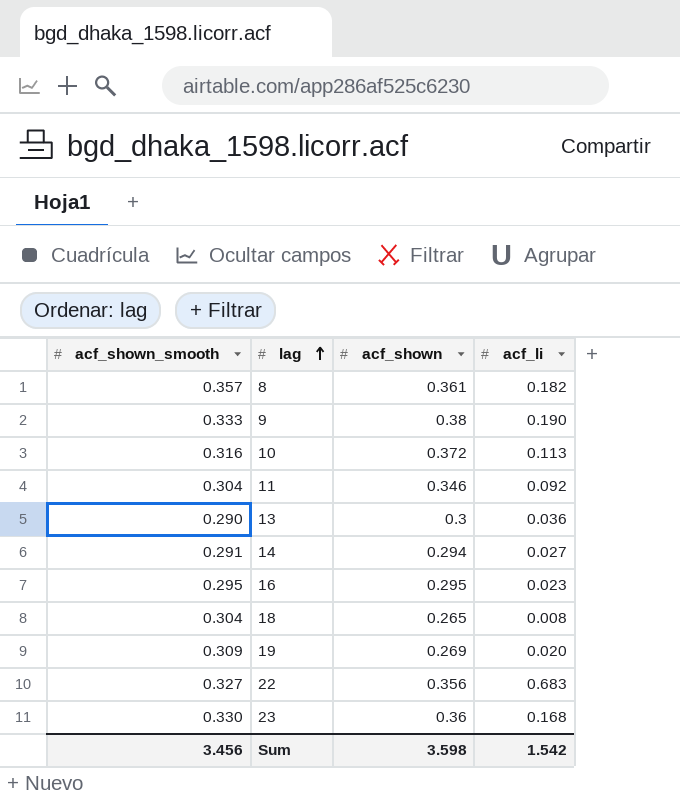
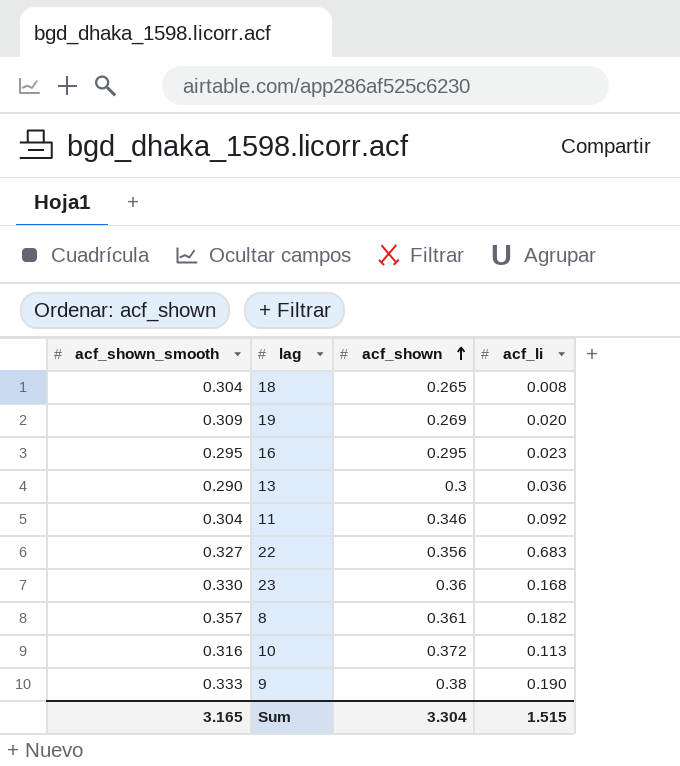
row order: lag ascending -> acf_shown ascending
row 14: 0.291 | 0.294 | 0.027 -> none
Sum | acf_shown_smooth: 3.456 -> 3.165
Sum | acf_shown: 3.598 -> 3.304
Sum | acf_li: 1.542 -> 1.515

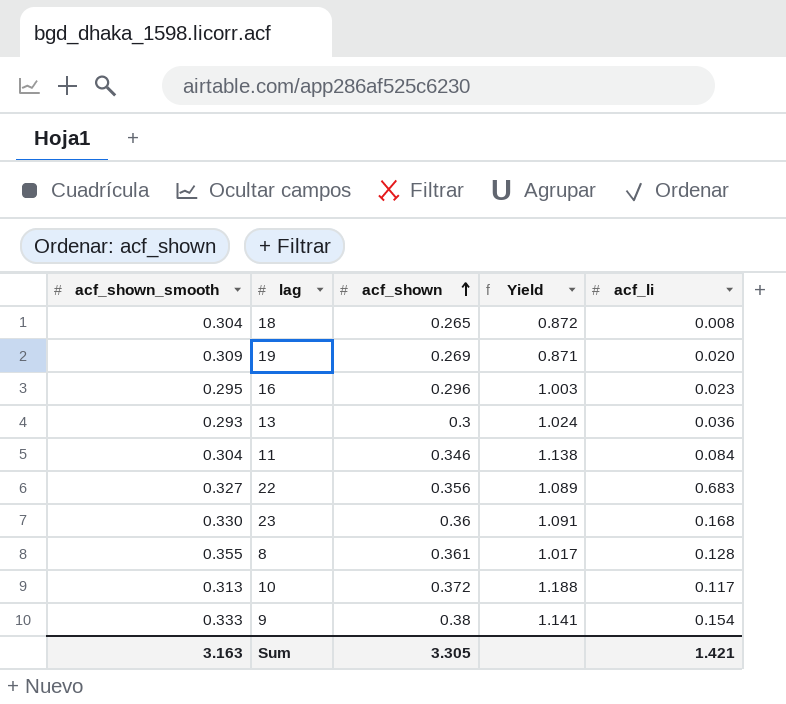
column Yield | formula: none -> [acf_shown] / [acf_shown_smooth]
16 | acf_shown: 0.295 -> 0.296
13 | acf_shown_smooth: 0.290 -> 0.293
11 | acf_li: 0.092 -> 0.084
8 | acf_shown_smooth: 0.357 -> 0.355
8 | acf_li: 0.182 -> 0.128
10 | acf_shown_smooth: 0.316 -> 0.313
10 | acf_li: 0.113 -> 0.117
9 | acf_li: 0.190 -> 0.154
Sum | acf_shown_smooth: 3.165 -> 3.163
Sum | acf_shown: 3.304 -> 3.305
Sum | acf_li: 1.515 -> 1.421

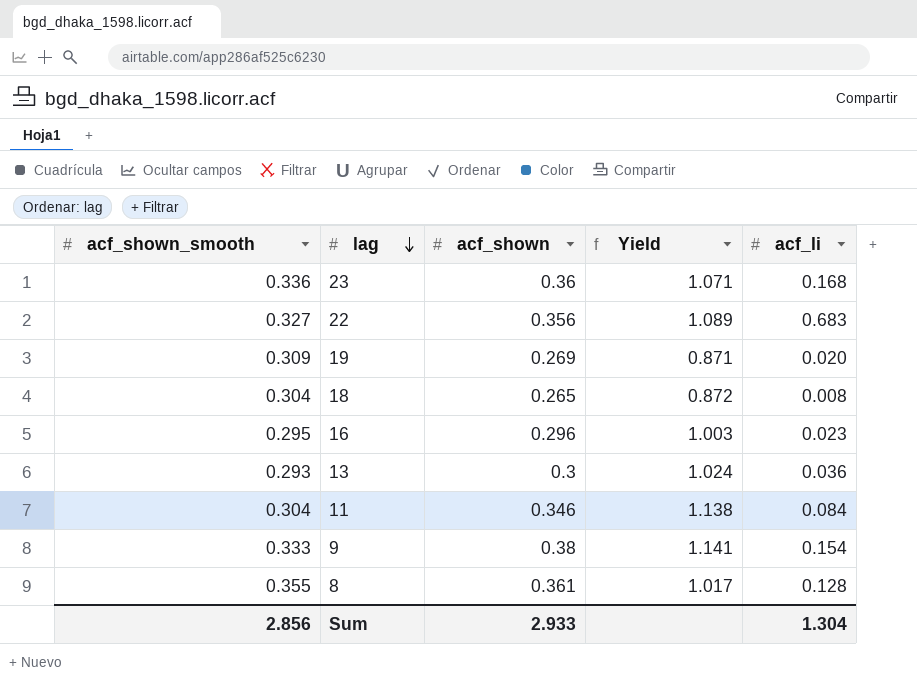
row order: acf_shown ascending -> lag descending
row 10: 0.313 | 0.372 | 1.188 | 0.117 -> none
23 | acf_shown_smooth: 0.330 -> 0.336
23 | Yield: 1.091 -> 1.071
Sum | acf_shown_smooth: 3.163 -> 2.856
Sum | acf_shown: 3.305 -> 2.933
Sum | acf_li: 1.421 -> 1.304

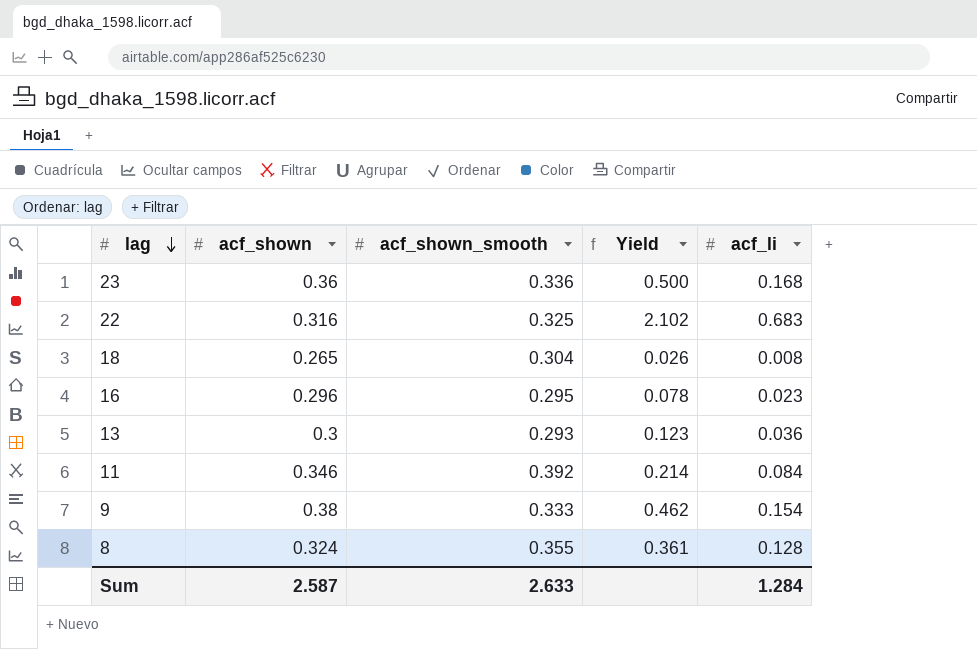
column acf_shown_smooth | position: 1 -> 3
column Yield | formula: [acf_shown] / [acf_shown_smooth] -> [acf_li] / [acf_shown_smooth]
row 19: 0.309 | 0.269 | 0.871 | 0.020 -> none
22 | acf_shown: 0.356 -> 0.316
22 | acf_shown_smooth: 0.327 -> 0.325
11 | acf_shown_smooth: 0.304 -> 0.392
8 | acf_shown: 0.361 -> 0.324
Sum | acf_shown: 2.933 -> 2.587
Sum | acf_shown_smooth: 2.856 -> 2.633
Sum | acf_li: 1.304 -> 1.284

